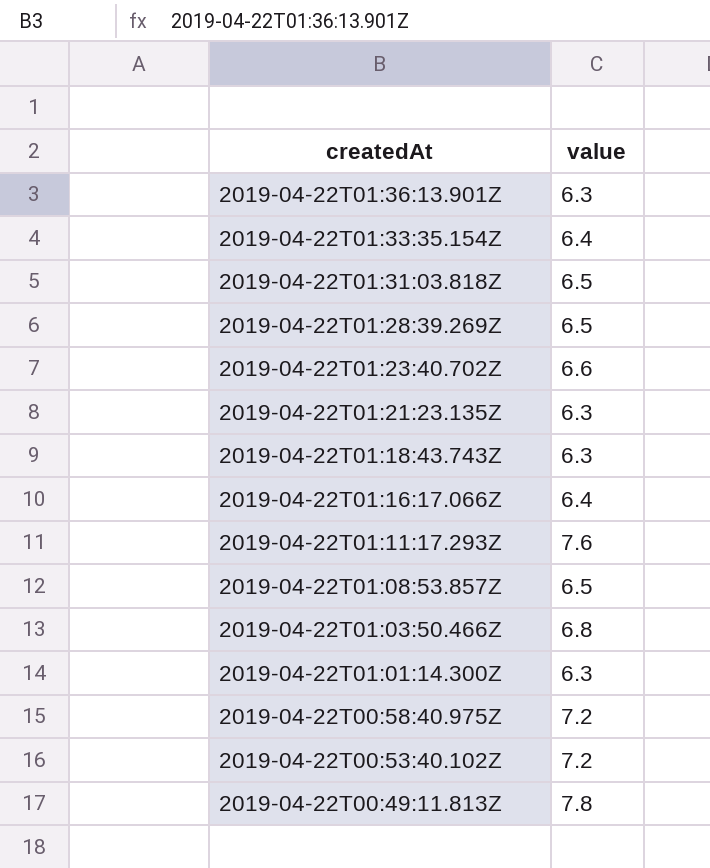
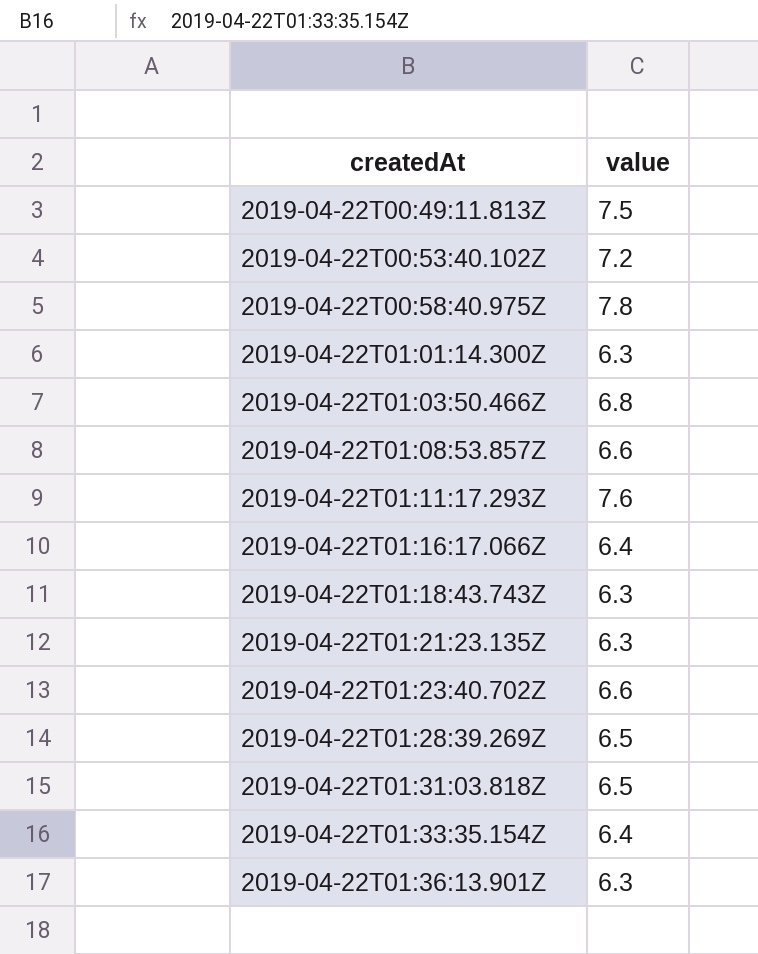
row order: createdAt descending -> createdAt ascending
2019-04-22T00:49:11.813Z | value: 7.8 -> 7.5
2019-04-22T00:58:40.975Z | value: 7.2 -> 7.8
2019-04-22T01:08:53.857Z | value: 6.5 -> 6.6

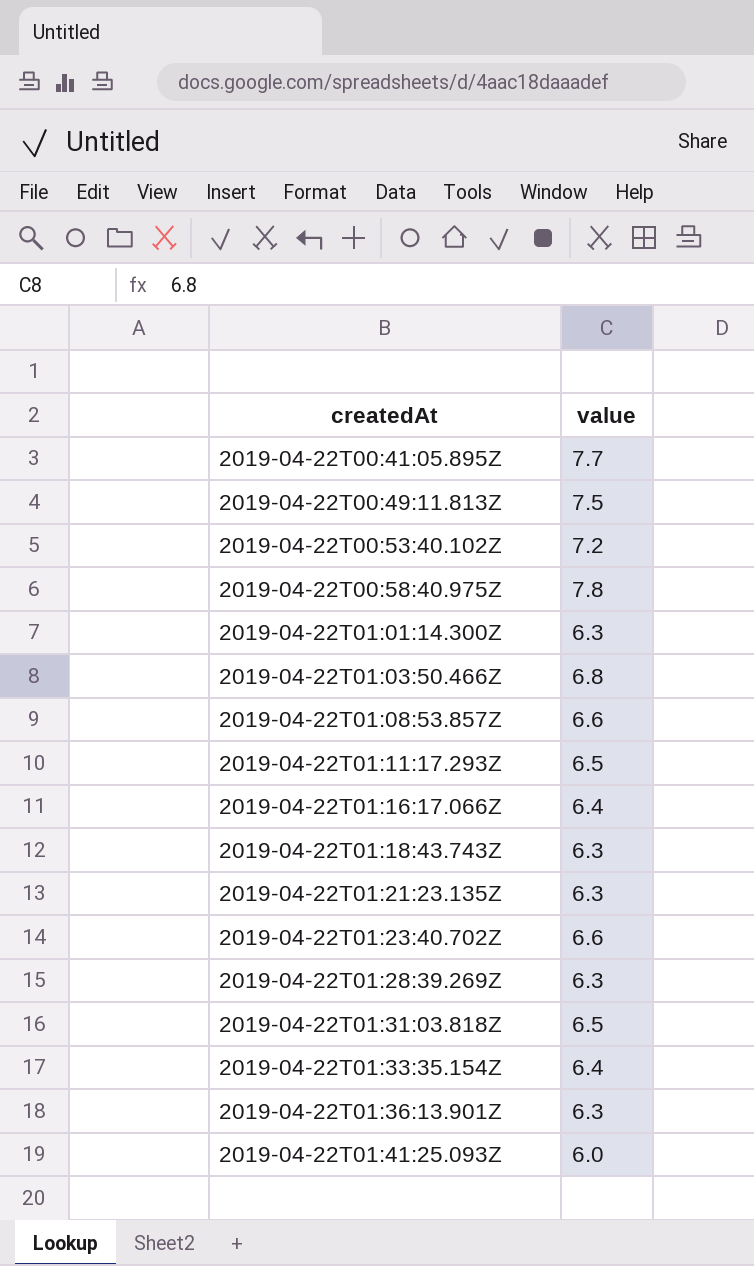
row 2019-04-22T00:41:05.895Z: none -> 7.7
2019-04-22T01:11:17.293Z | value: 7.6 -> 6.5
2019-04-22T01:28:39.269Z | value: 6.5 -> 6.3
row 2019-04-22T01:41:25.093Z: none -> 6.0

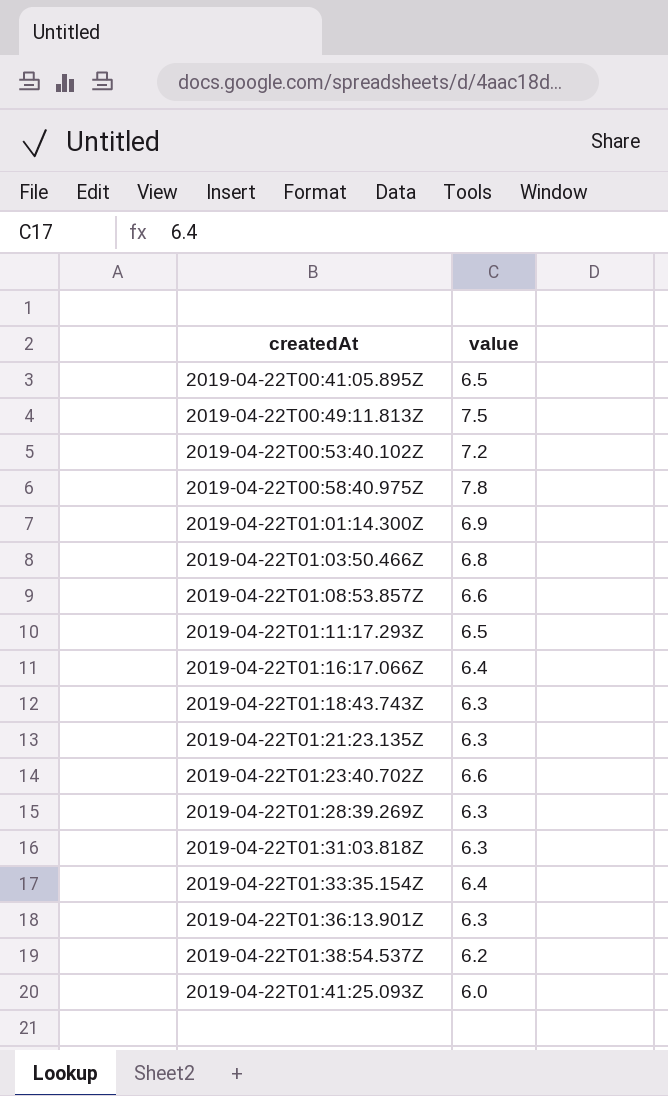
2019-04-22T00:41:05.895Z | value: 7.7 -> 6.5
2019-04-22T01:01:14.300Z | value: 6.3 -> 6.9
2019-04-22T01:31:03.818Z | value: 6.5 -> 6.3
row 2019-04-22T01:38:54.537Z: none -> 6.2

